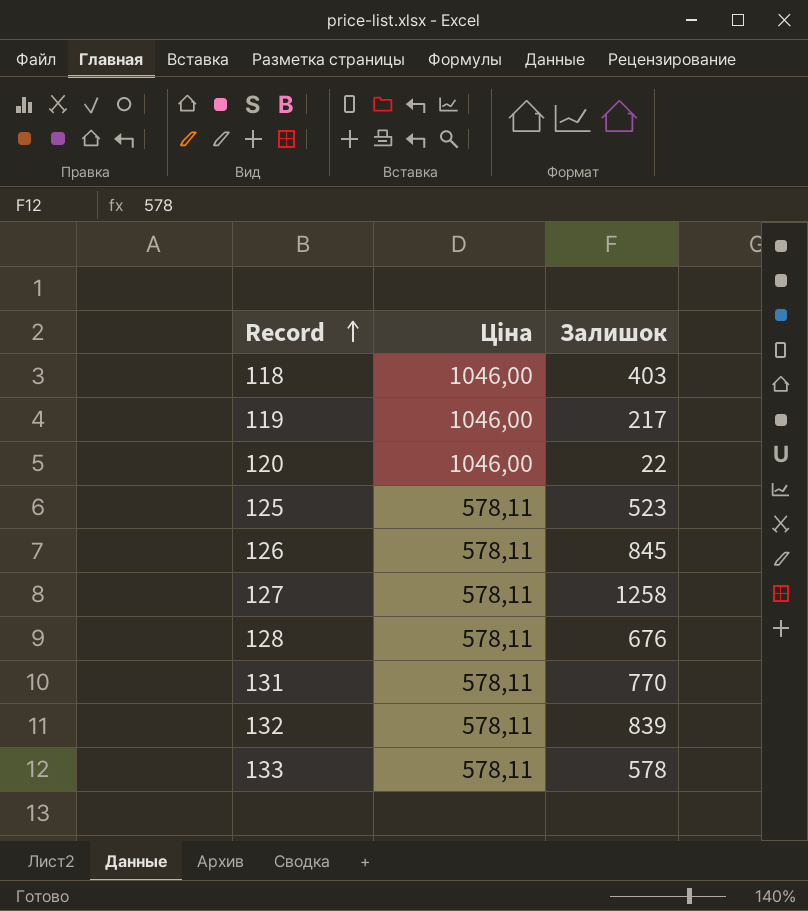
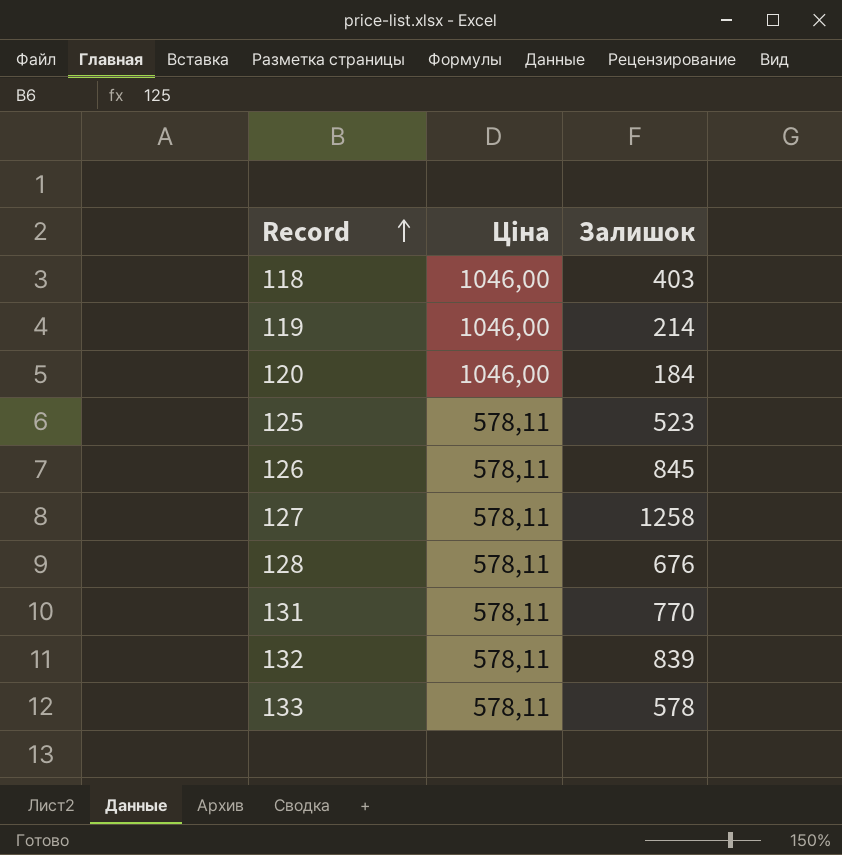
119 | Залишок: 217 -> 214
120 | Залишок: 22 -> 184

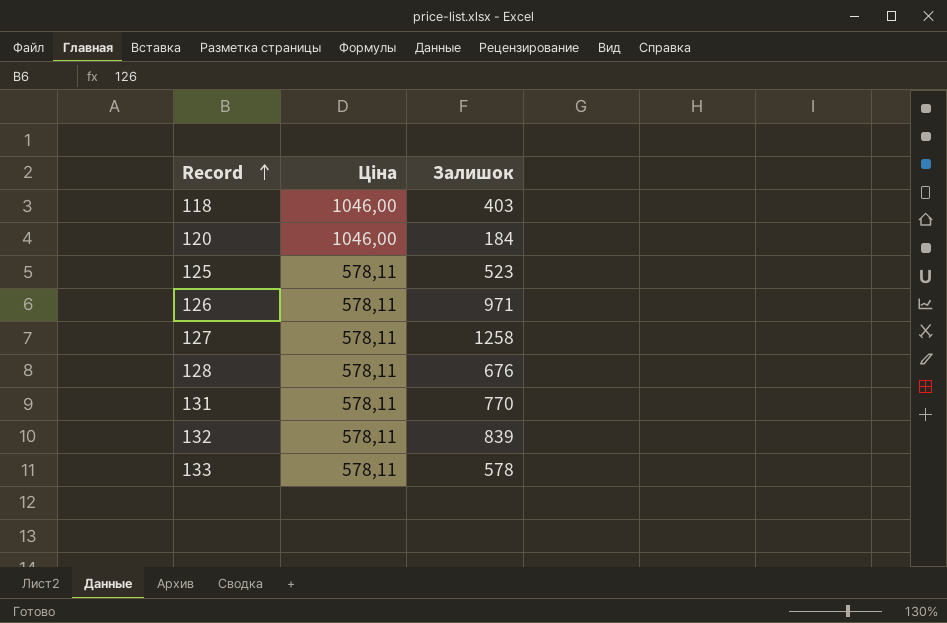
row 119: 1046,00 | 214 -> none
126 | Залишок: 845 -> 971

